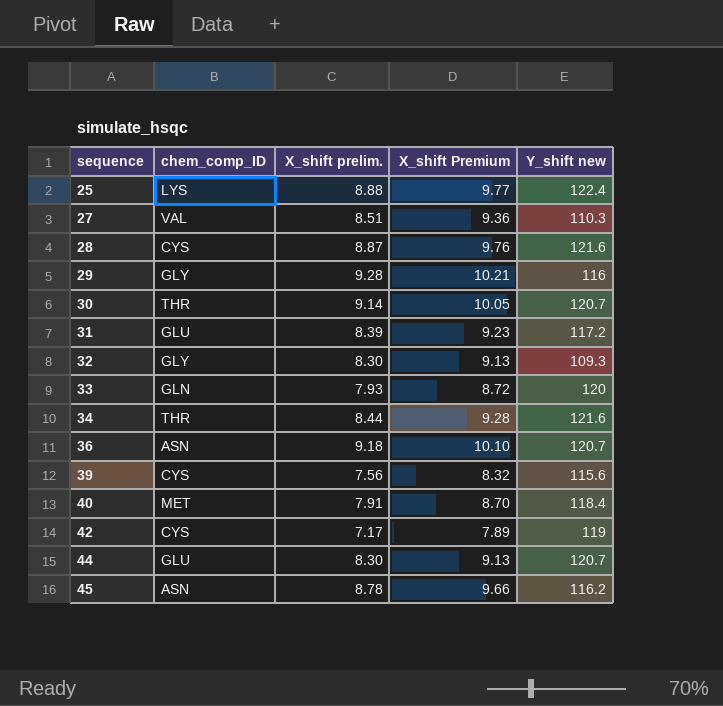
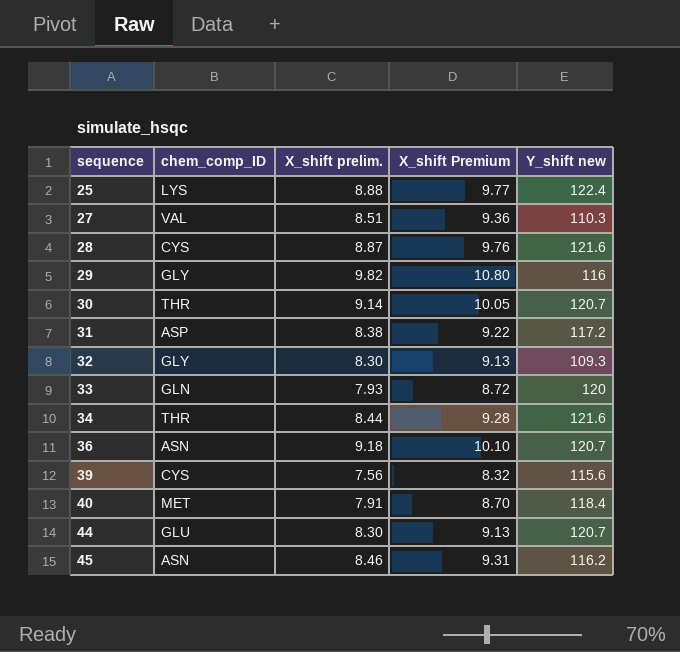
row 42: CYS | 7.17 | 7.89 | 119 -> none
29 | X_shift prelim.: 9.28 -> 9.82
29 | X_shift Premium: 10.21 -> 10.80
31 | chem_comp_ID: GLU -> ASP
31 | X_shift prelim.: 8.39 -> 8.38
31 | X_shift Premium: 9.23 -> 9.22
45 | X_shift prelim.: 8.78 -> 8.46
45 | X_shift Premium: 9.66 -> 9.31

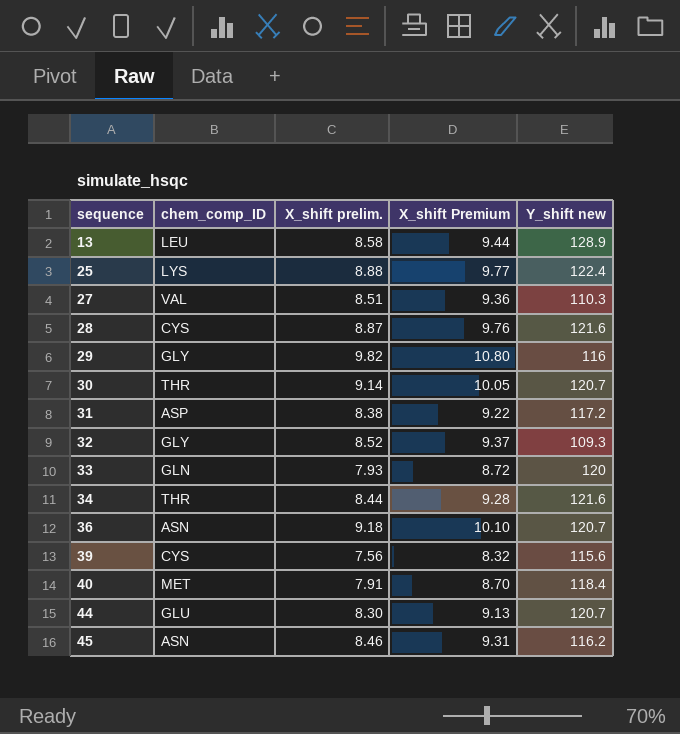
row 13: none -> LEU | 8.58 | 9.44 | 128.9
32 | X_shift prelim.: 8.30 -> 8.52
32 | X_shift Premium: 9.13 -> 9.37

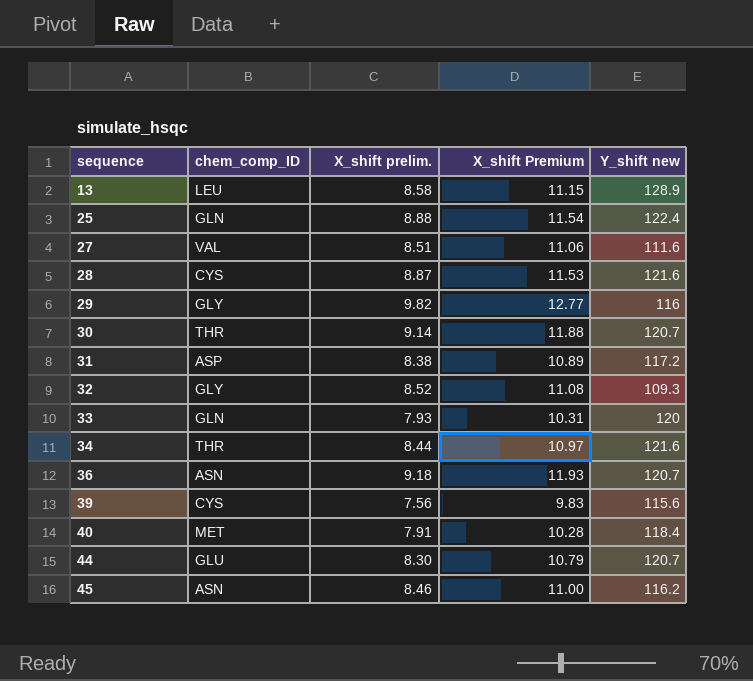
column X_shift Premium | formula: [X_shift prelim.] * 1.1 -> [X_shift prelim.] * 1.3
25 | chem_comp_ID: LYS -> GLN
27 | Y_shift new: 110.3 -> 111.6

